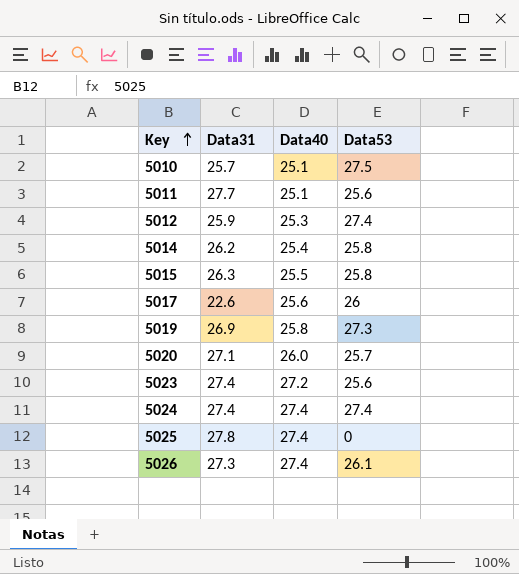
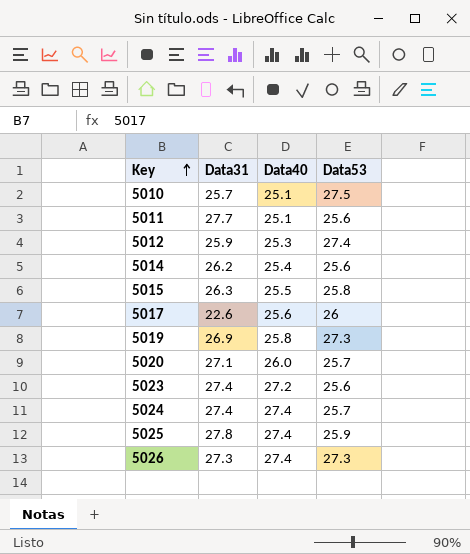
5014 | Data53: 25.8 -> 25.6
5024 | Data53: 27.4 -> 25.7
5025 | Data53: 0 -> 25.9
5026 | Data53: 26.1 -> 27.3

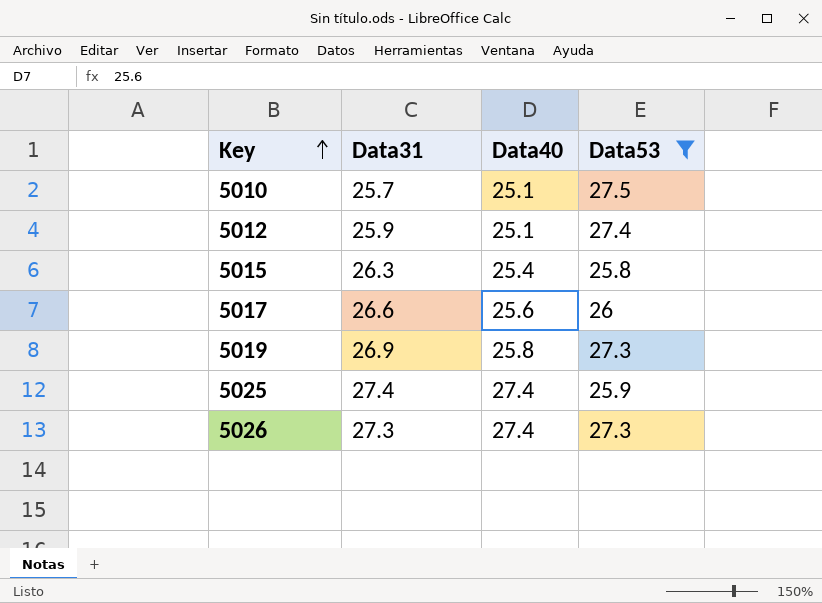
filter: none -> Data53 >= 25.8
5012 | Data40: 25.3 -> 25.1
5015 | Data40: 25.5 -> 25.4
5017 | Data31: 22.6 -> 26.6
5025 | Data31: 27.8 -> 27.4

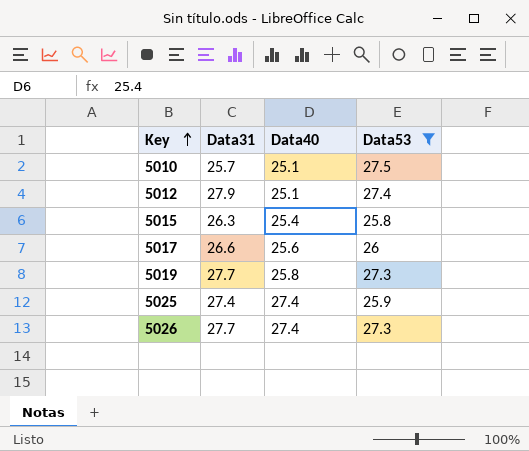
5012 | Data31: 25.9 -> 27.9
5019 | Data31: 26.9 -> 27.7
5026 | Data31: 27.3 -> 27.7

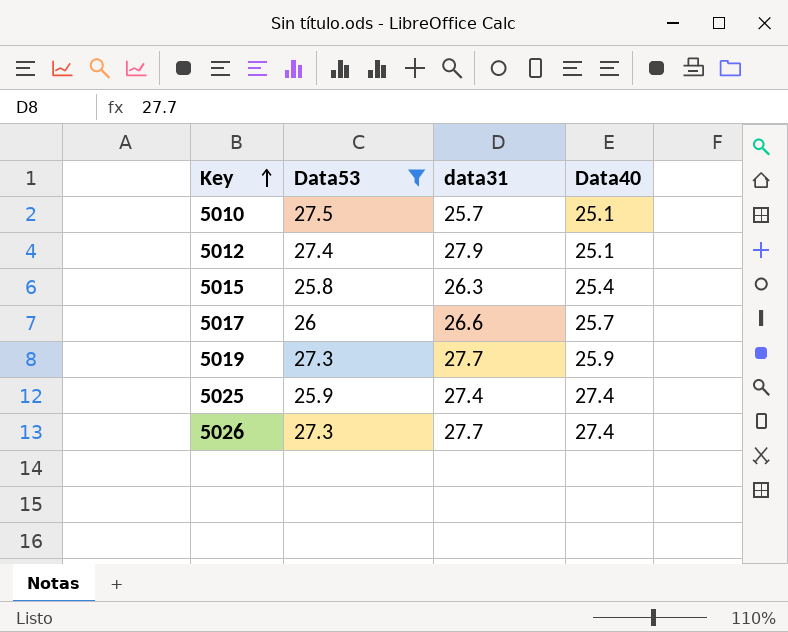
column Data53 | position: 4 -> 2
column name: Data31 -> data31
5017 | Data40: 25.6 -> 25.7
5019 | Data40: 25.8 -> 25.9

